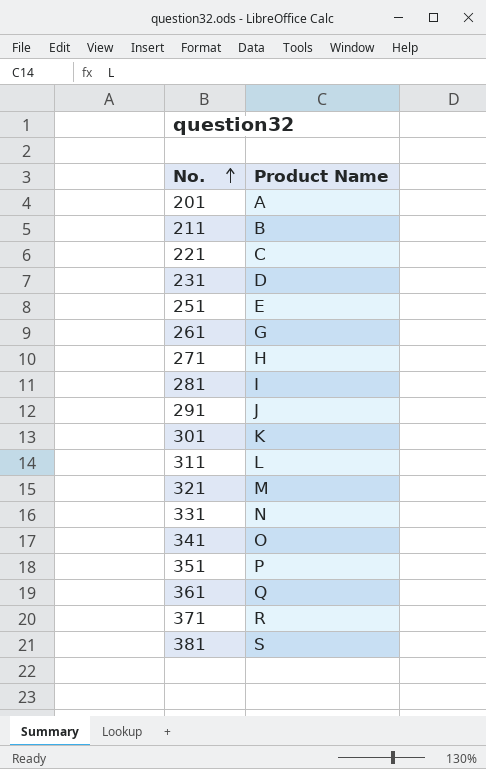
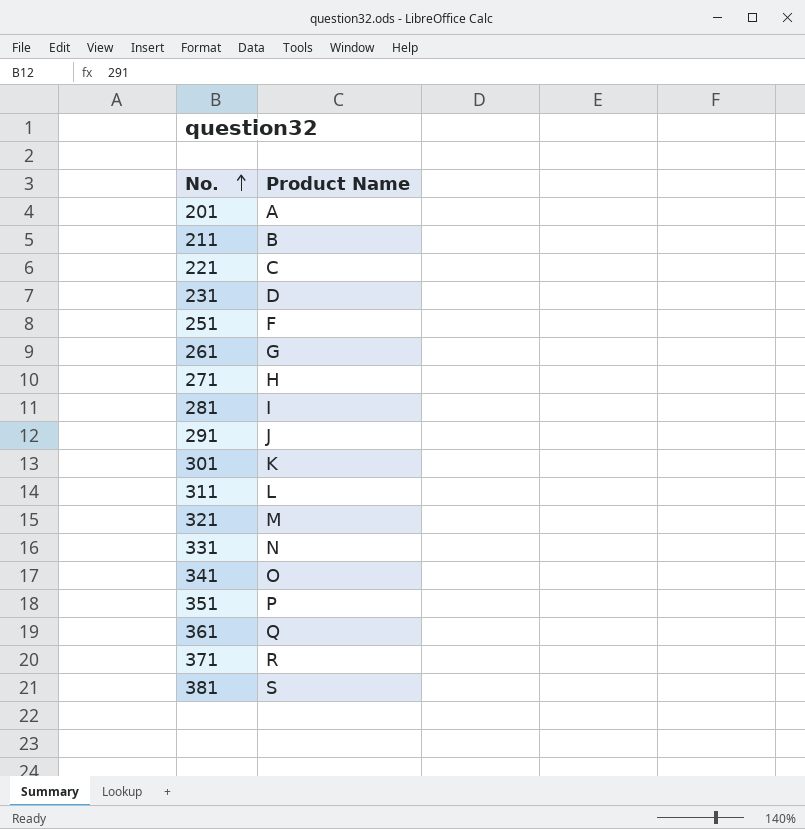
251 | Product Name: E -> F

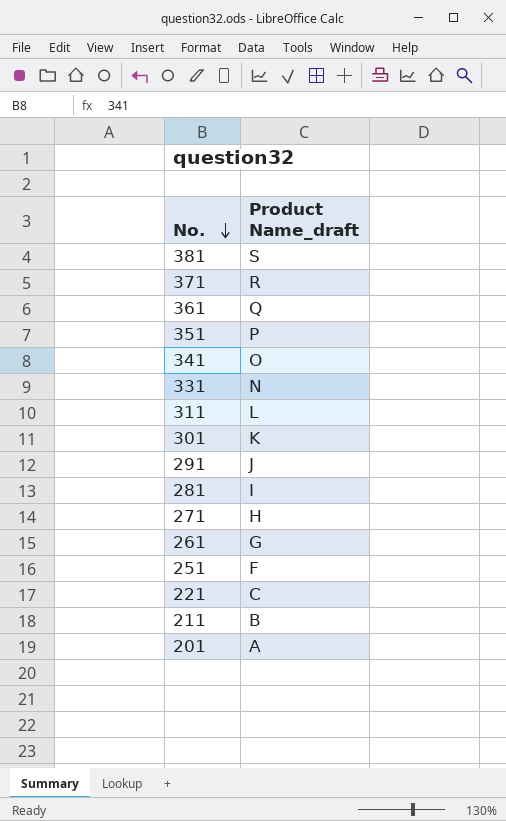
row order: No. ascending -> No. descending
column name: Product Name -> Product Name_draft
row 231: D -> none
row 321: M -> none

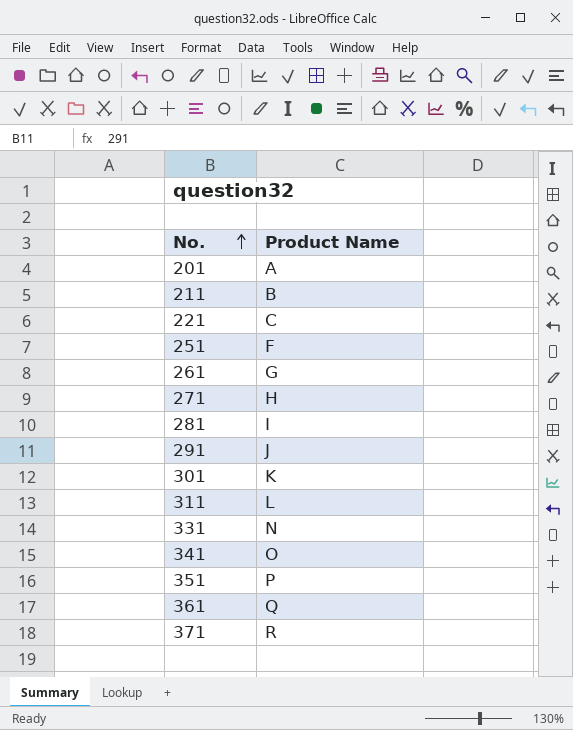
row order: No. descending -> No. ascending
column name: Product Name_draft -> Product Name
row 381: S -> none

